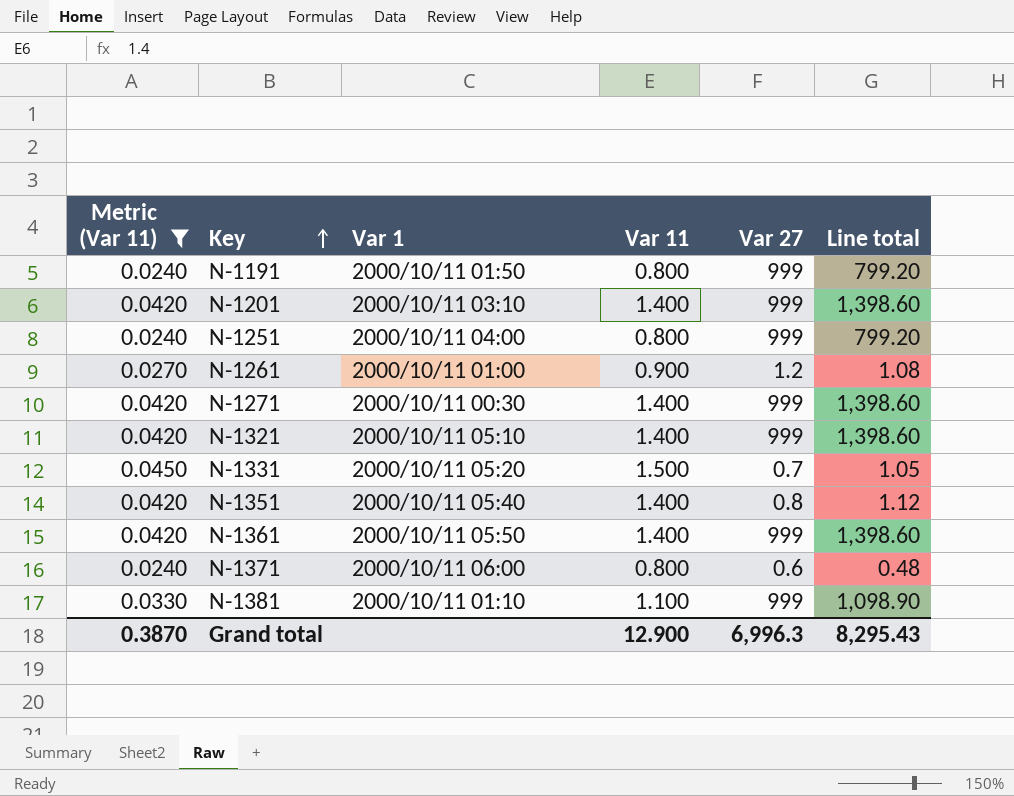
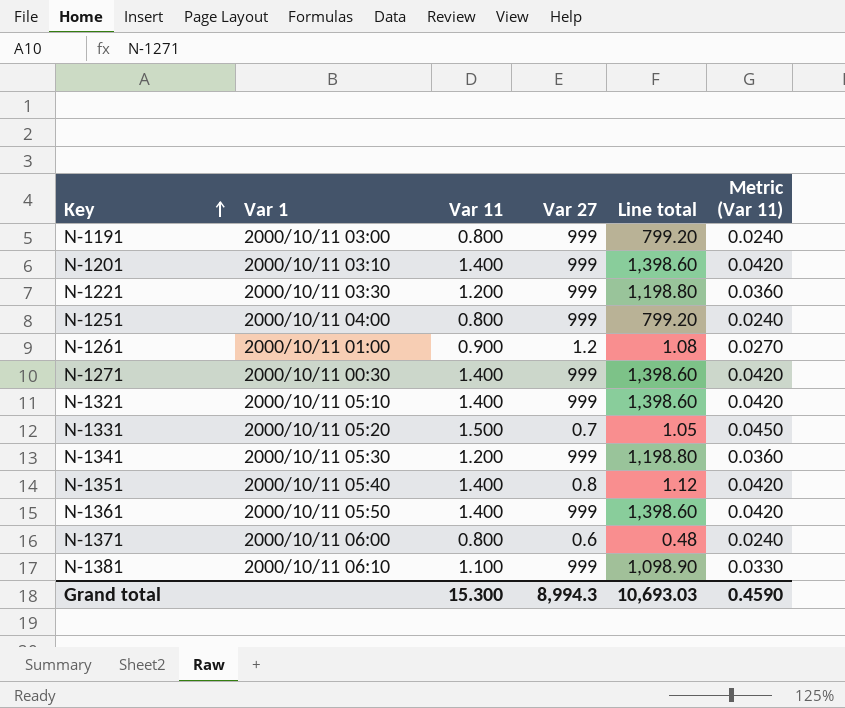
filter: Metric (Var 11) != 0.0360 -> none
column Metric (Var 11) | position: 1 -> 6
N-1191 | Var 1: 2000/10/11 01:50 -> 2000/10/11 03:00
N-1381 | Var 1: 2000/10/11 01:10 -> 2000/10/11 06:10
Grand total | Var 11: 12.900 -> 15.300
Grand total | Var 27: 6,996.3 -> 8,994.3
Grand total | Line total: 8,295.43 -> 10,693.03
Grand total | Metric (Var 11): 0.3870 -> 0.4590

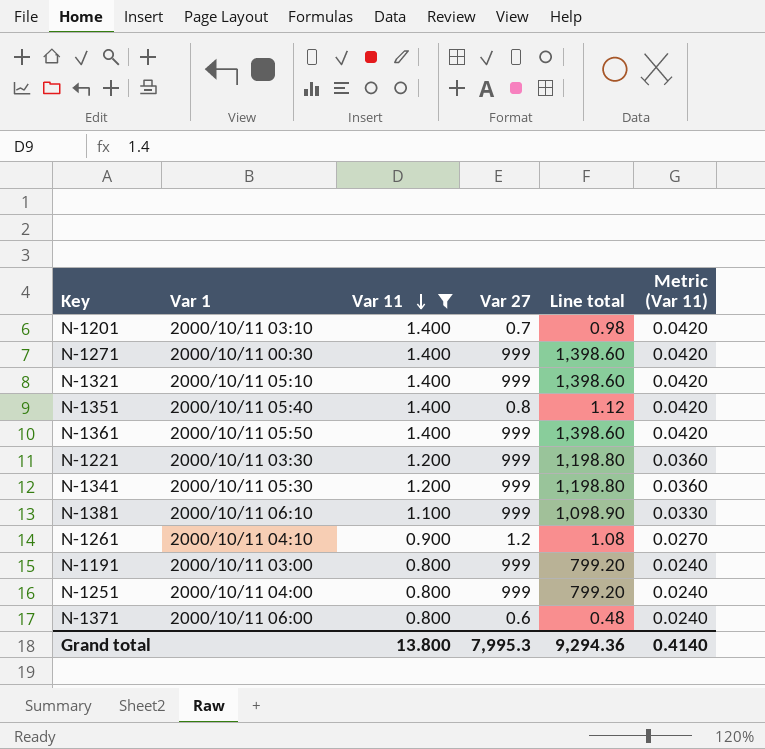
filter: none -> Var 11 != 1.500
row order: Key ascending -> Var 11 descending
N-1201 | Var 27: 999 -> 0.7
N-1201 | Line total: 1,398.60 -> 0.98
N-1261 | Var 1: 2000/10/11 01:00 -> 2000/10/11 04:10
Grand total | Var 11: 15.300 -> 13.800
Grand total | Var 27: 8,994.3 -> 7,995.3
Grand total | Line total: 10,693.03 -> 9,294.36
Grand total | Metric (Var 11): 0.4590 -> 0.4140

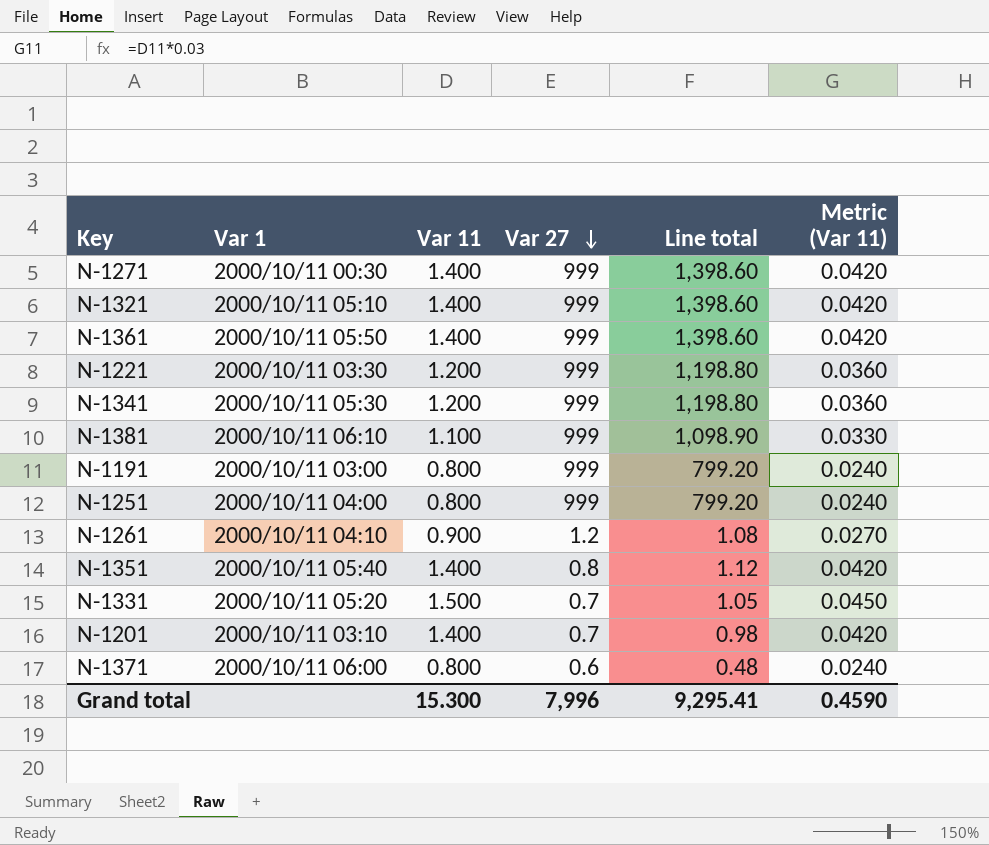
filter: Var 11 != 1.500 -> none
row order: Var 11 descending -> Var 27 descending
Grand total | Var 11: 13.800 -> 15.300
Grand total | Var 27: 7,995.3 -> 7,996
Grand total | Line total: 9,294.36 -> 9,295.41
Grand total | Metric (Var 11): 0.4140 -> 0.4590

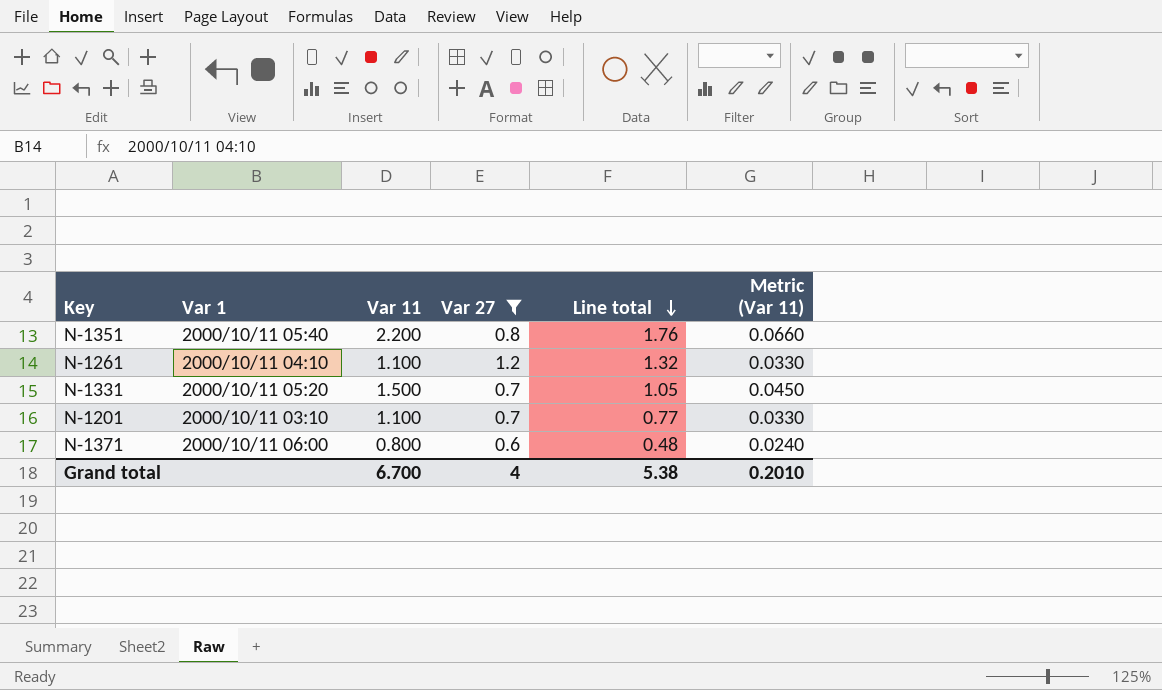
filter: none -> Var 27 != 999
row order: Var 27 descending -> Line total descending
N-1351 | Var 11: 1.400 -> 2.200
N-1351 | Line total: 1.12 -> 1.76
N-1351 | Metric (Var 11): 0.0420 -> 0.0660
N-1261 | Var 11: 0.900 -> 1.100
N-1261 | Line total: 1.08 -> 1.32
N-1261 | Metric (Var 11): 0.0270 -> 0.0330
N-1201 | Var 11: 1.400 -> 1.100
N-1201 | Line total: 0.98 -> 0.77
N-1201 | Metric (Var 11): 0.0420 -> 0.0330
Grand total | Var 11: 15.300 -> 6.700
Grand total | Var 27: 7,996 -> 4
Grand total | Line total: 9,295.41 -> 5.38
Grand total | Metric (Var 11): 0.4590 -> 0.2010

